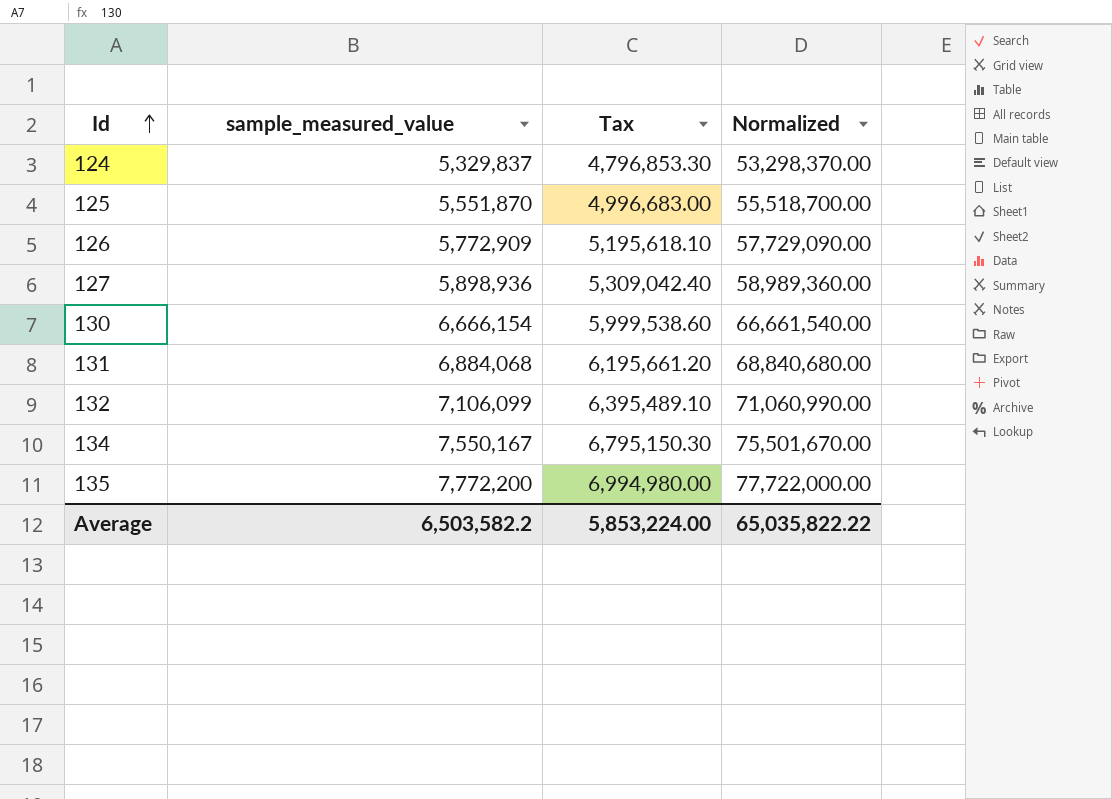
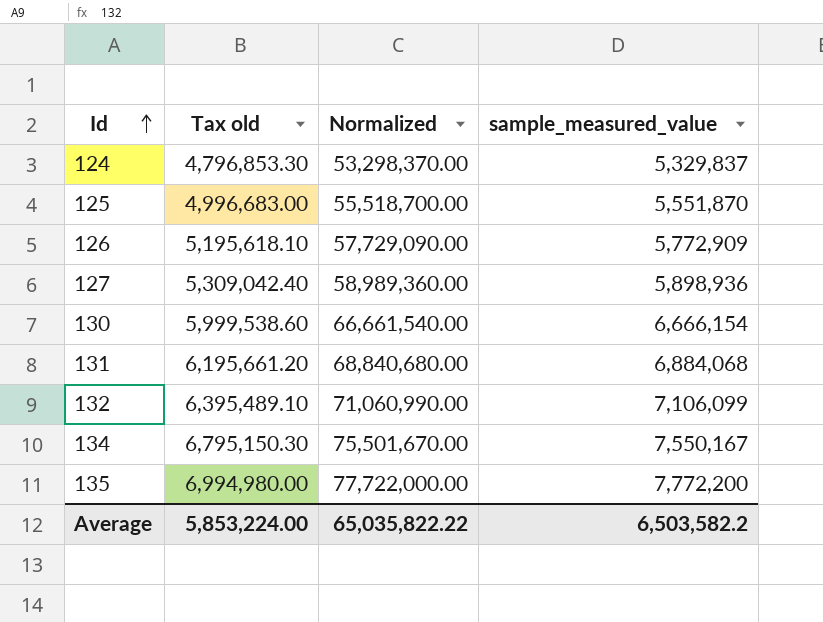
column name: Tax -> Tax old
column sample_measured_value | position: 2 -> 4

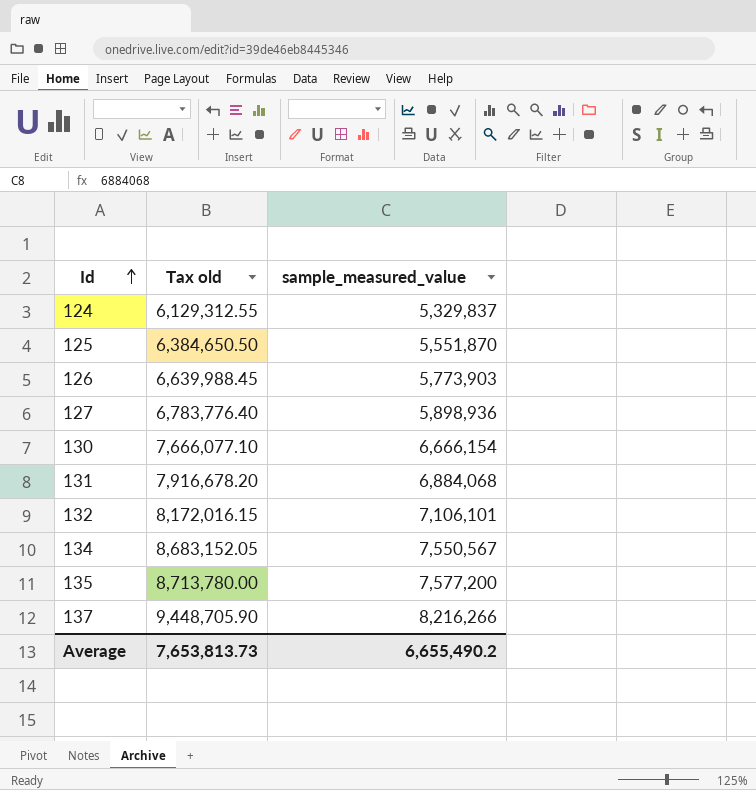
column Normalized | formula: [sample_measured_value] * 10 -> none
column Tax old | formula: [sample_measured_value] * 0.9 -> [sample_measured_value] * 1.15
126 | sample_measured_value: 5,772,909 -> 5,773,903
132 | sample_measured_value: 7,106,099 -> 7,106,101
134 | sample_measured_value: 7,550,167 -> 7,550,567
135 | sample_measured_value: 7,772,200 -> 7,577,200
row 137: none -> 9,448,705.90 | 8,216,266
Average | Tax old: 5,853,224.00 -> 7,653,813.73
Average | sample_measured_value: 6,503,582.2 -> 6,655,490.2

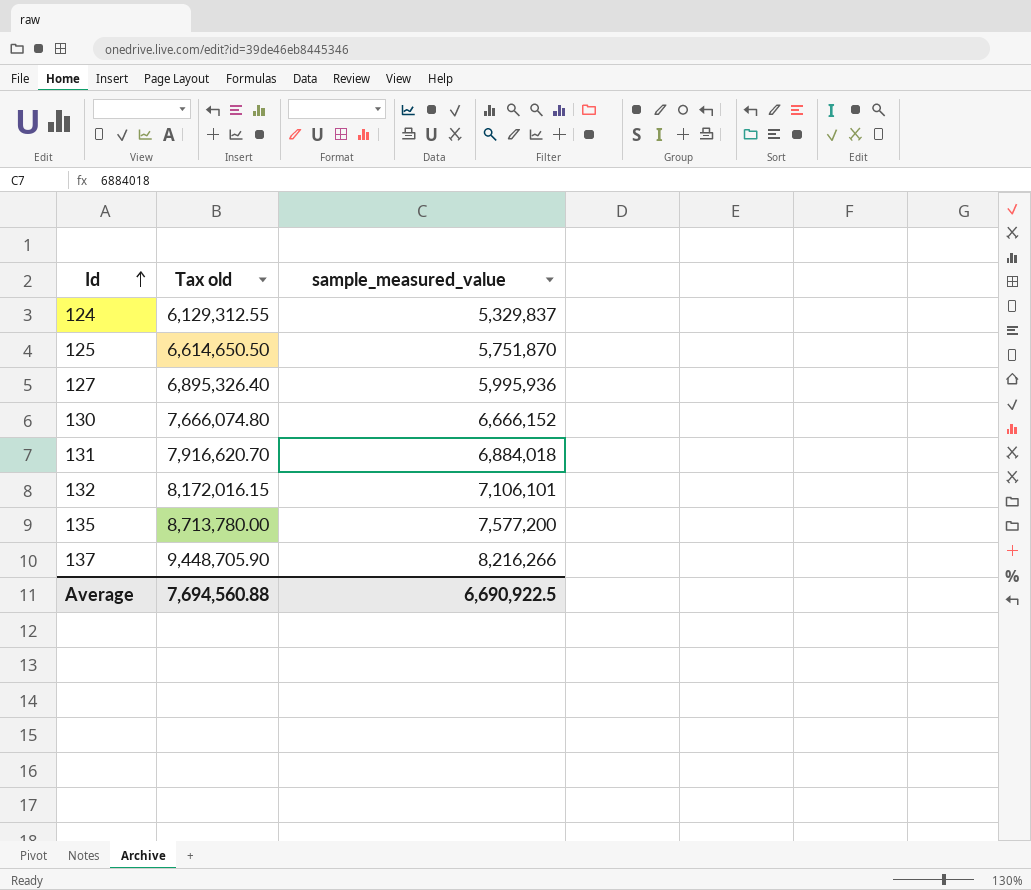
row 126: 6,639,988.45 | 5,773,903 -> none
row 134: 8,683,152.05 | 7,550,567 -> none
125 | Tax old: 6,384,650.50 -> 6,614,650.50
125 | sample_measured_value: 5,551,870 -> 5,751,870
127 | Tax old: 6,783,776.40 -> 6,895,326.40
127 | sample_measured_value: 5,898,936 -> 5,995,936
130 | Tax old: 7,666,077.10 -> 7,666,074.80
130 | sample_measured_value: 6,666,154 -> 6,666,152
131 | Tax old: 7,916,678.20 -> 7,916,620.70
131 | sample_measured_value: 6,884,068 -> 6,884,018
Average | Tax old: 7,653,813.73 -> 7,694,560.88
Average | sample_measured_value: 6,655,490.2 -> 6,690,922.5

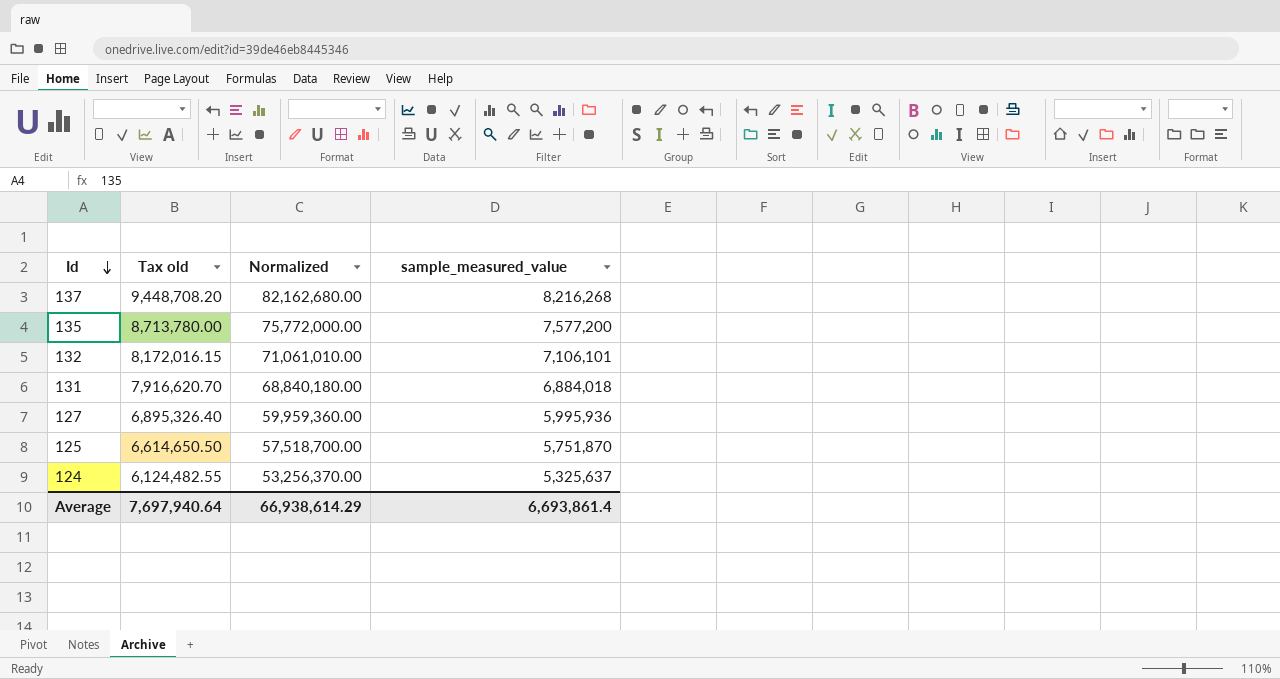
row order: Id ascending -> Id descending
column Normalized | formula: none -> [sample_measured_value] * 10
row 130: 7,666,074.80 | 6,666,152 -> none
137 | Tax old: 9,448,705.90 -> 9,448,708.20
137 | sample_measured_value: 8,216,266 -> 8,216,268
124 | Tax old: 6,129,312.55 -> 6,124,482.55
124 | sample_measured_value: 5,329,837 -> 5,325,637
Average | Tax old: 7,694,560.88 -> 7,697,940.64
Average | sample_measured_value: 6,690,922.5 -> 6,693,861.4

